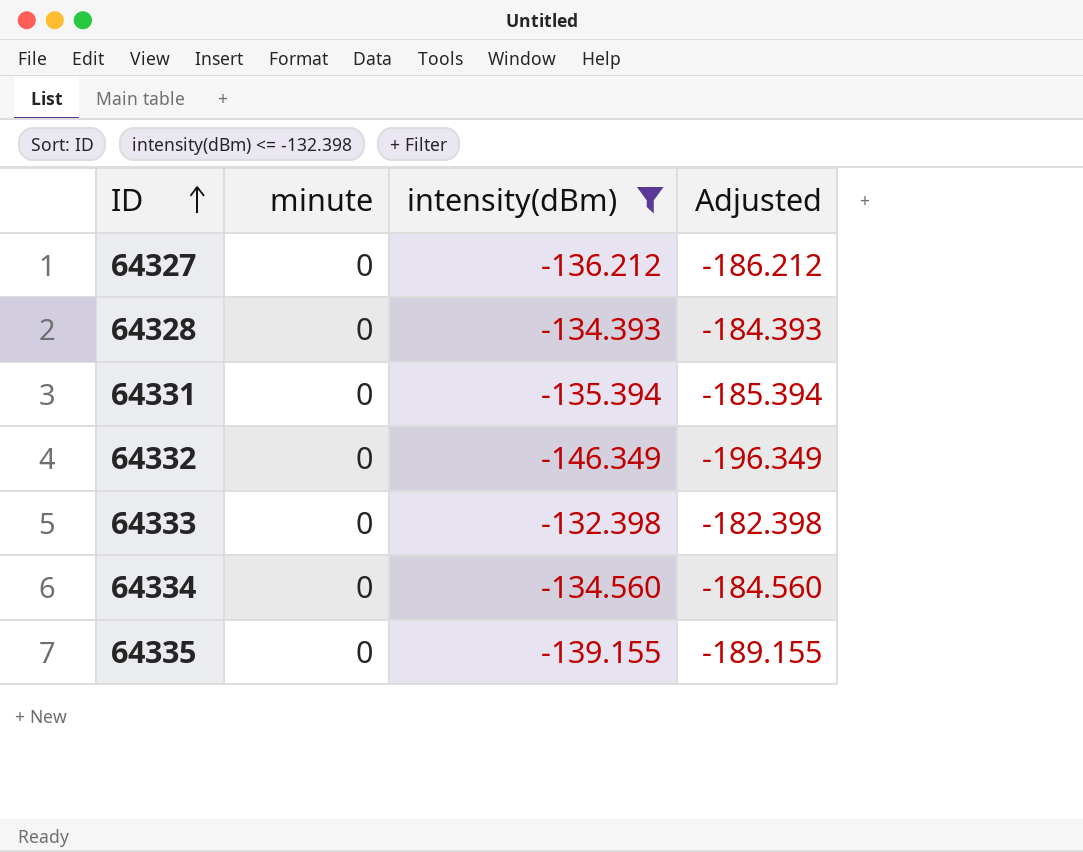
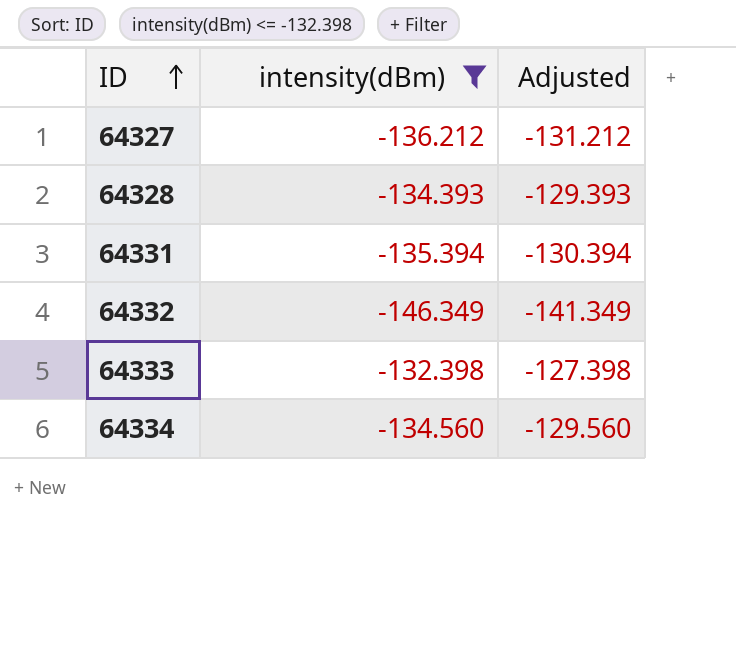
column minute | position: 2 -> none
column Adjusted | formula: [intensity(dBm)] - 50 -> [intensity(dBm)] + 5
row 64335: 0 | -139.155 | -189.155 -> none

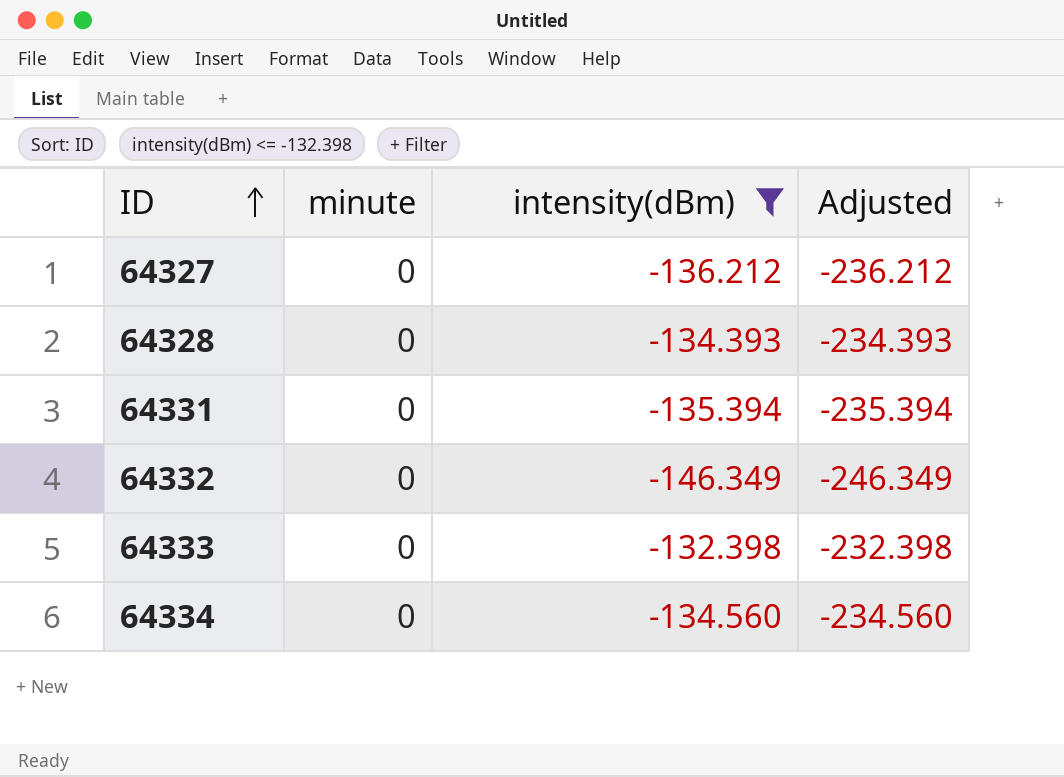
column minute | position: none -> 2
column Adjusted | formula: [intensity(dBm)] + 5 -> [intensity(dBm)] - 100

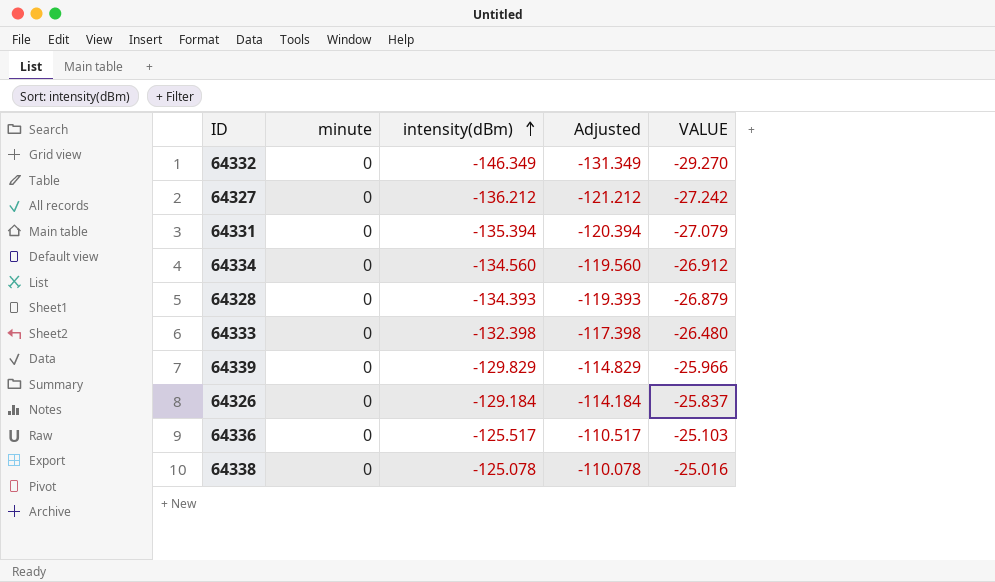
filter: intensity(dBm) <= -132.398 -> none
row order: ID ascending -> intensity(dBm) ascending
column Adjusted | formula: [intensity(dBm)] - 100 -> [intensity(dBm)] + 15
column VALUE | formula: none -> [intensity(dBm)] * 0.2

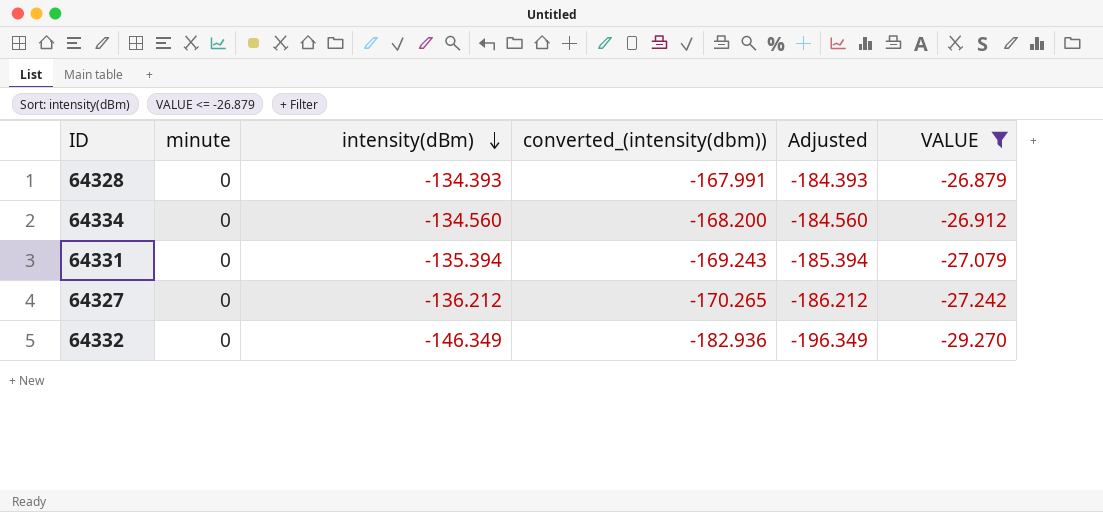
filter: none -> VALUE <= -26.879
row order: intensity(dBm) ascending -> intensity(dBm) descending
column converted_(intensity(dbm)) | formula: none -> [intensity(dBm)] * 1.25
column Adjusted | formula: [intensity(dBm)] + 15 -> [intensity(dBm)] - 50

